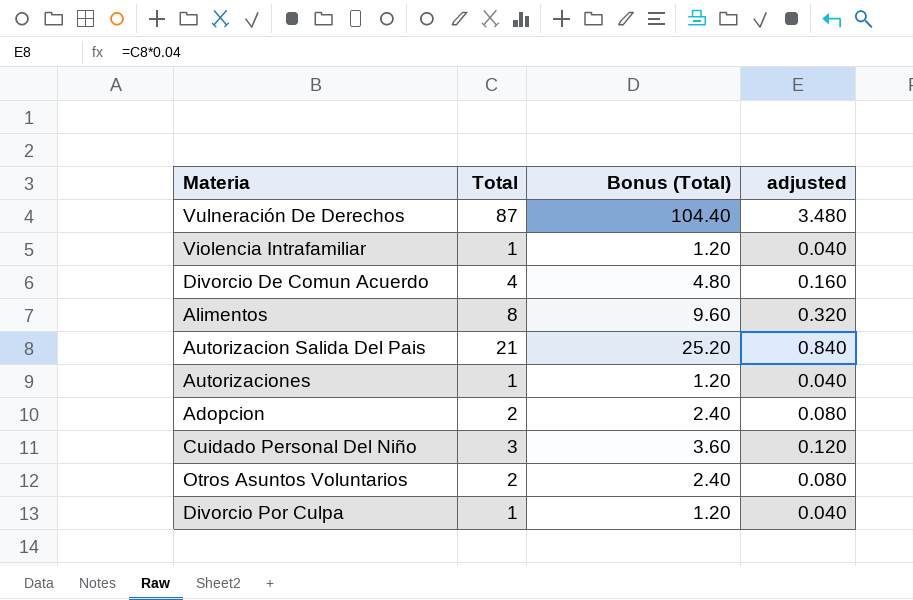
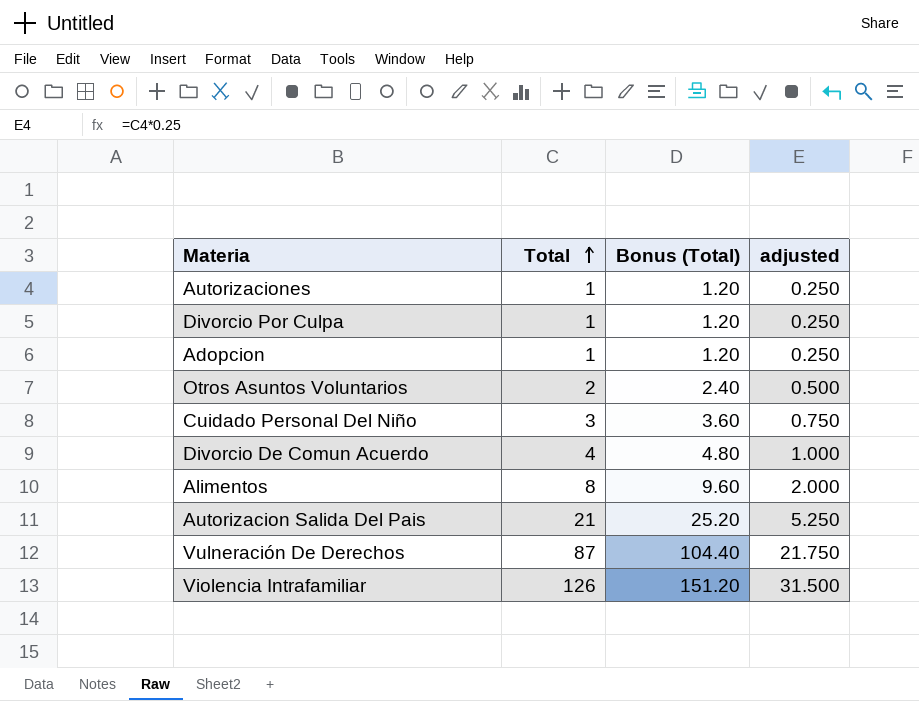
row order: none -> Total ascending
column adjusted | formula: [Total] * 0.04 -> [Total] * 0.25
Adopcion | Total: 2 -> 1
Adopcion | Bonus (Total): 2.40 -> 1.20
Violencia Intrafamiliar | Total: 1 -> 126
Violencia Intrafamiliar | Bonus (Total): 1.20 -> 151.20

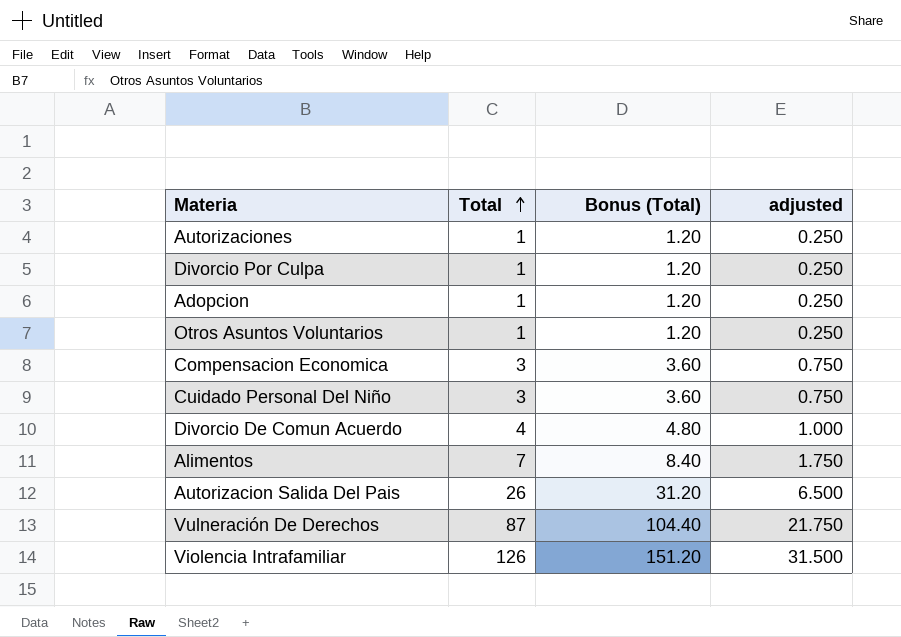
Otros Asuntos Voluntarios | Total: 2 -> 1
Otros Asuntos Voluntarios | Bonus (Total): 2.40 -> 1.20
Otros Asuntos Voluntarios | adjusted: 0.500 -> 0.250
row Compensacion Economica: none -> 3 | 3.60 | 0.750
Alimentos | Total: 8 -> 7
Alimentos | Bonus (Total): 9.60 -> 8.40
Alimentos | adjusted: 2.000 -> 1.750
Autorizacion Salida Del Pais | Total: 21 -> 26
Autorizacion Salida Del Pais | Bonus (Total): 25.20 -> 31.20
Autorizacion Salida Del Pais | adjusted: 5.250 -> 6.500

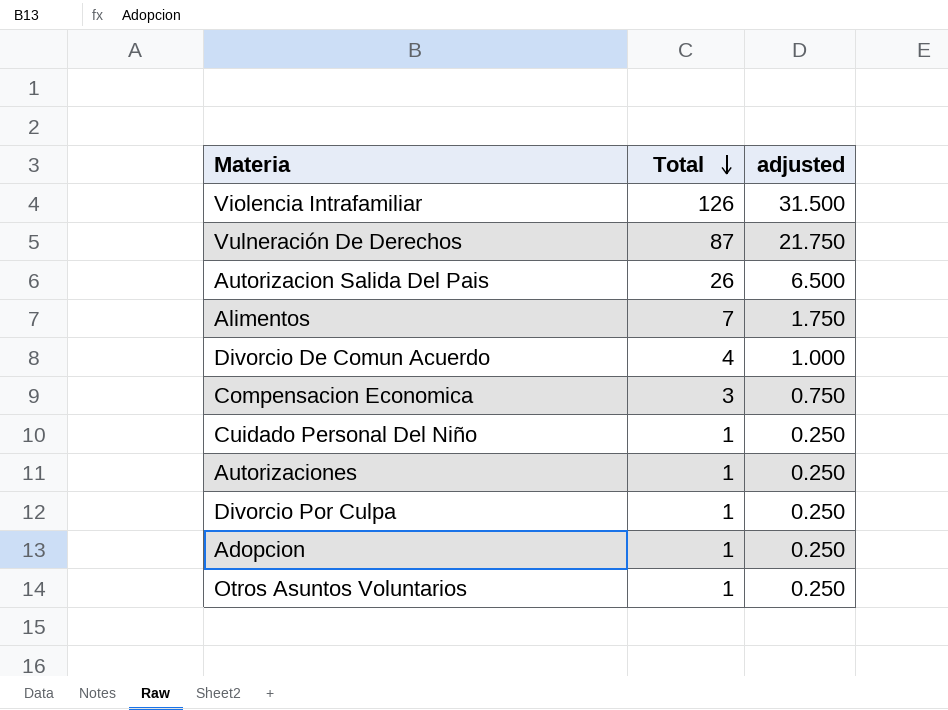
row order: Total ascending -> Total descending
column Bonus (Total) | formula: [Total] * 1.2 -> none
Cuidado Personal Del Niño | Total: 3 -> 1
Cuidado Personal Del Niño | adjusted: 0.750 -> 0.250

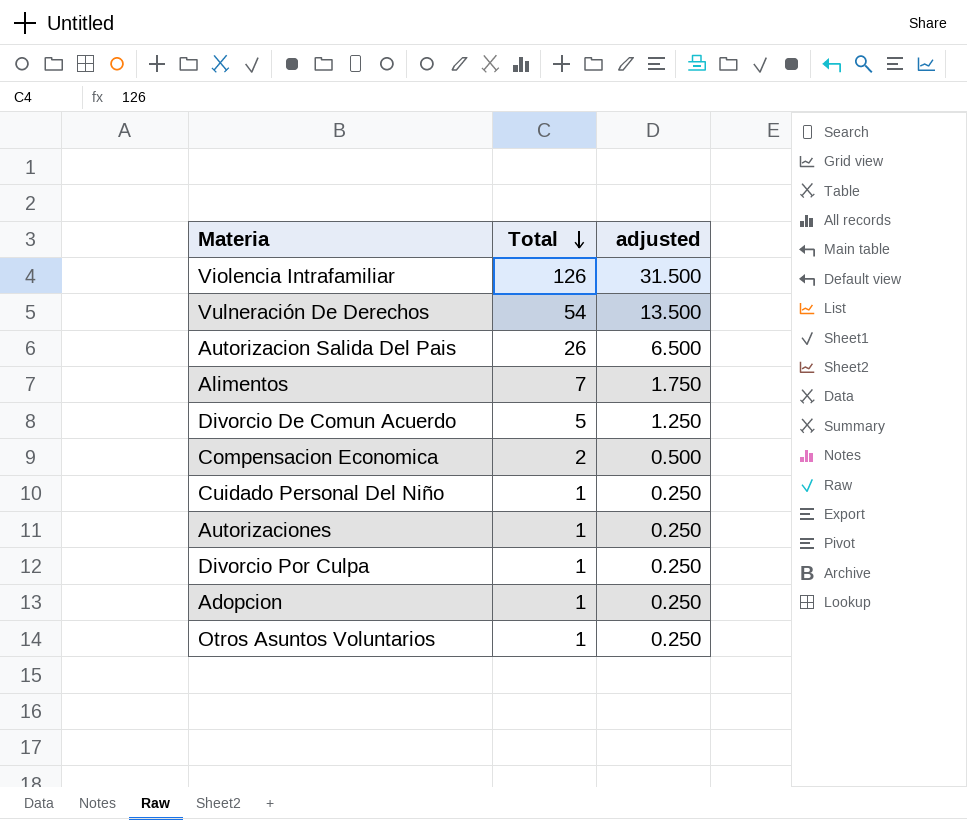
Vulneración De Derechos | Total: 87 -> 54
Vulneración De Derechos | adjusted: 21.750 -> 13.500
Divorcio De Comun Acuerdo | Total: 4 -> 5
Divorcio De Comun Acuerdo | adjusted: 1.000 -> 1.250
Compensacion Economica | Total: 3 -> 2
Compensacion Economica | adjusted: 0.750 -> 0.500

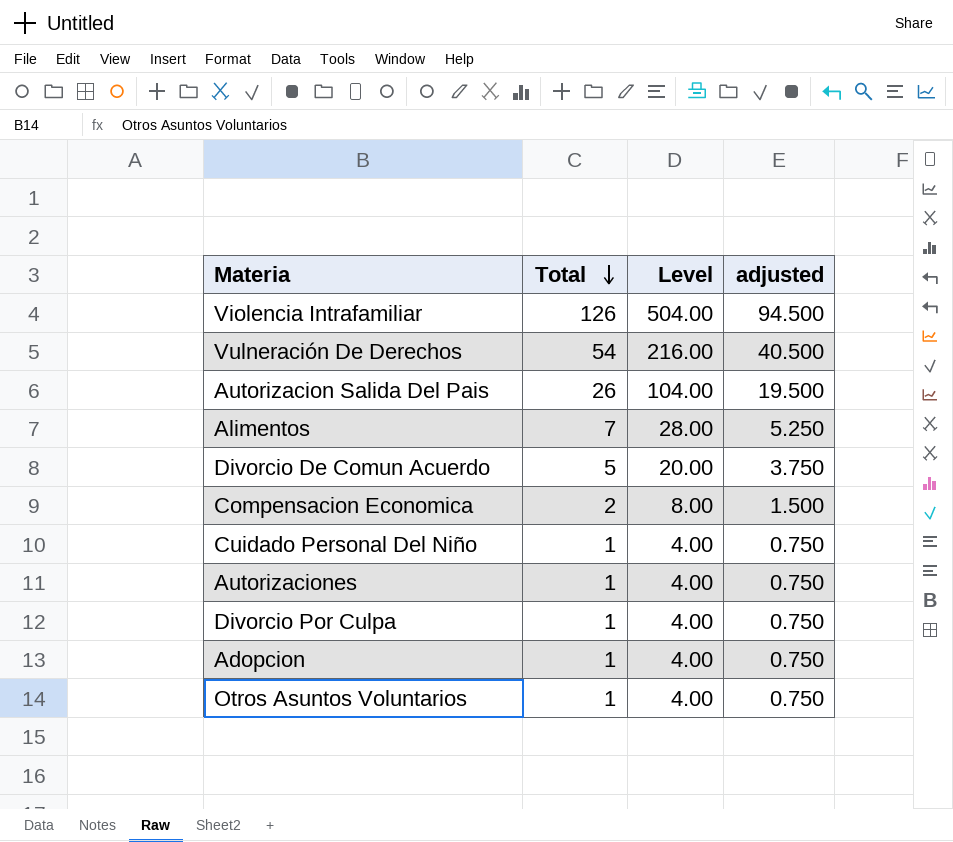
column Level | formula: none -> [Total] * 4
column adjusted | formula: [Total] * 0.25 -> [Total] * 0.75

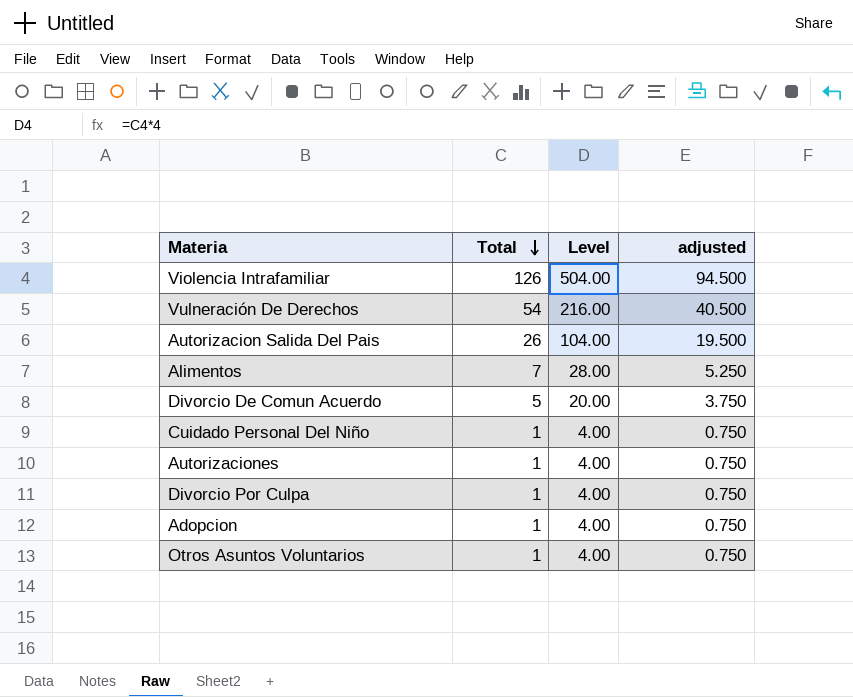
row Compensacion Economica: 2 | 8.00 | 1.500 -> none

